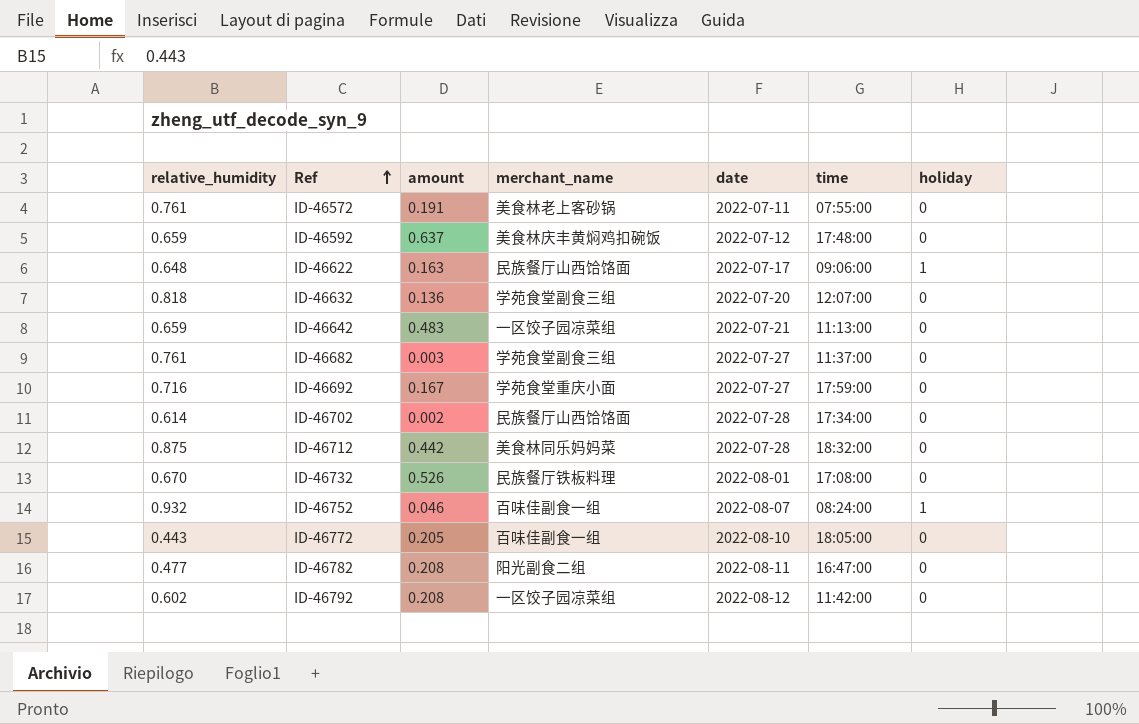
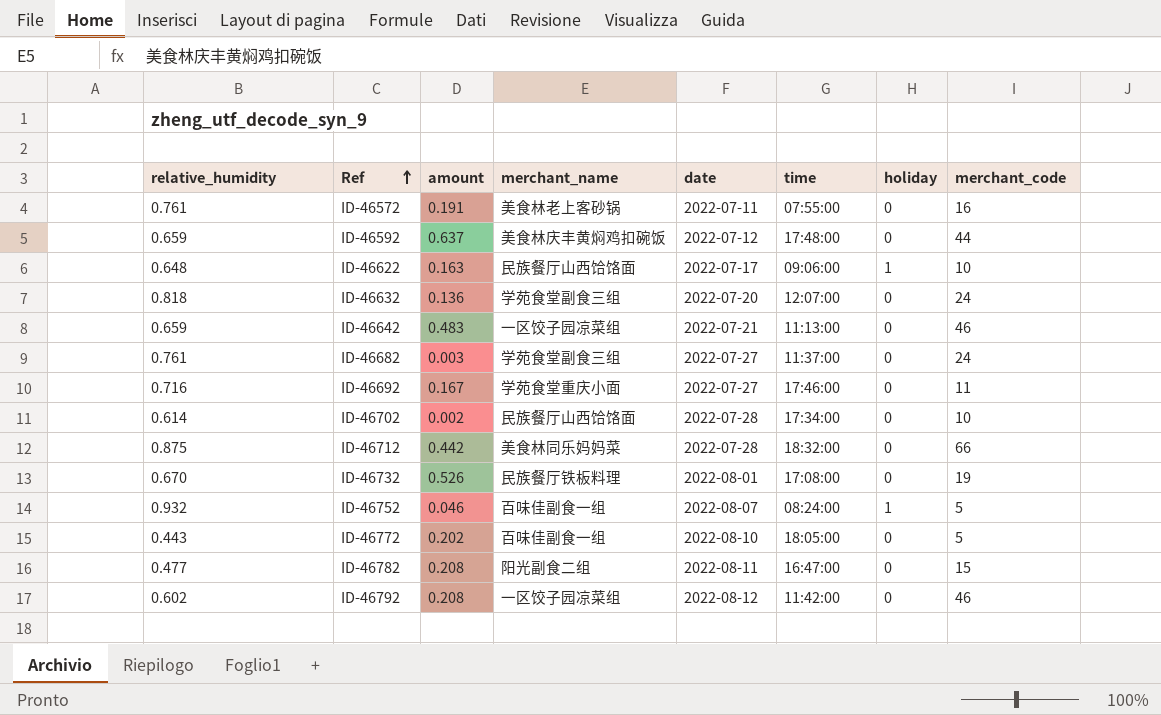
column merchant_code | position: none -> 8
ID-46692 | time: 17:59:00 -> 17:46:00
ID-46772 | amount: 0.205 -> 0.202

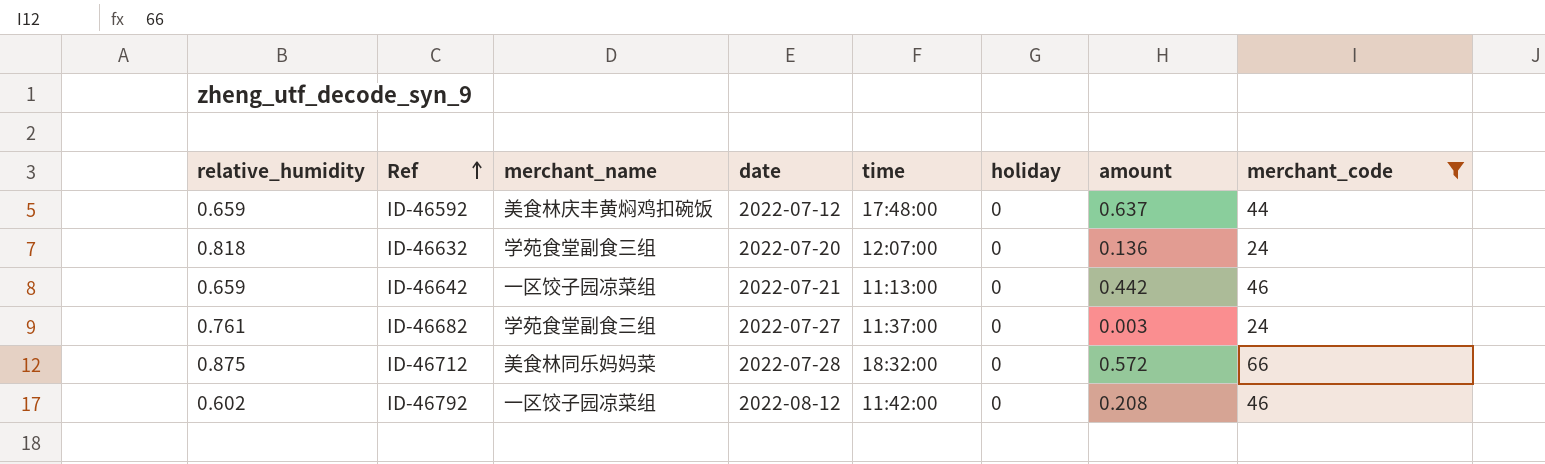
filter: none -> merchant_code >= 24
column amount | position: 3 -> 7
ID-46642 | amount: 0.483 -> 0.442
ID-46712 | amount: 0.442 -> 0.572

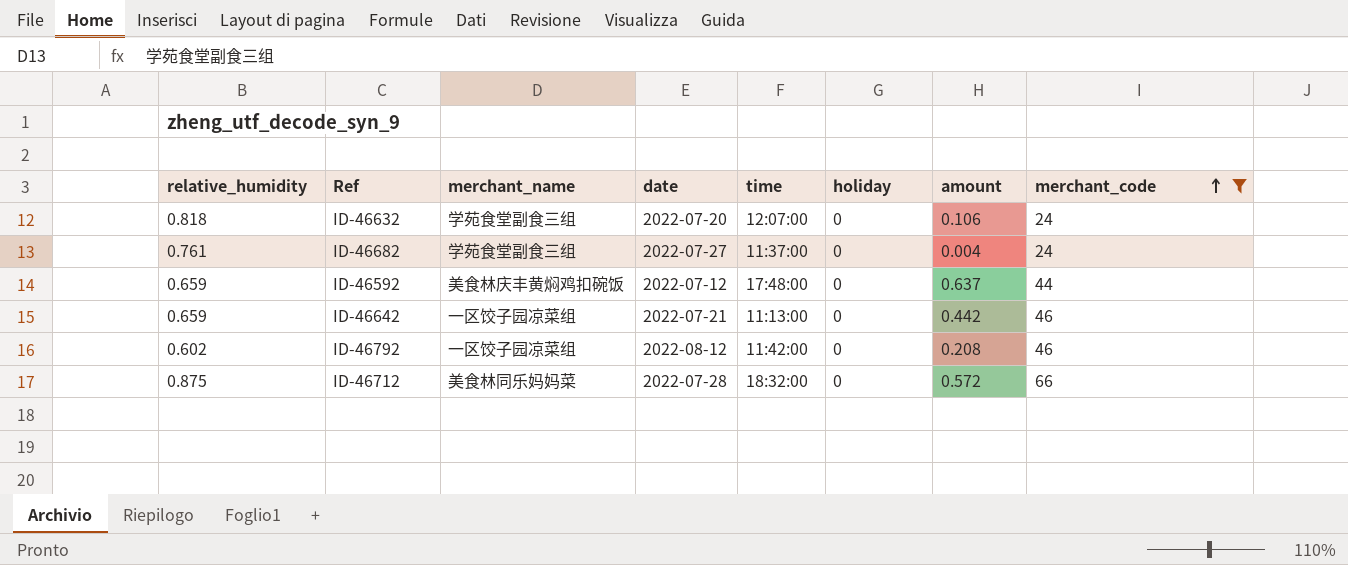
row order: Ref ascending -> merchant_code ascending
ID-46632 | amount: 0.136 -> 0.106
ID-46682 | amount: 0.003 -> 0.004

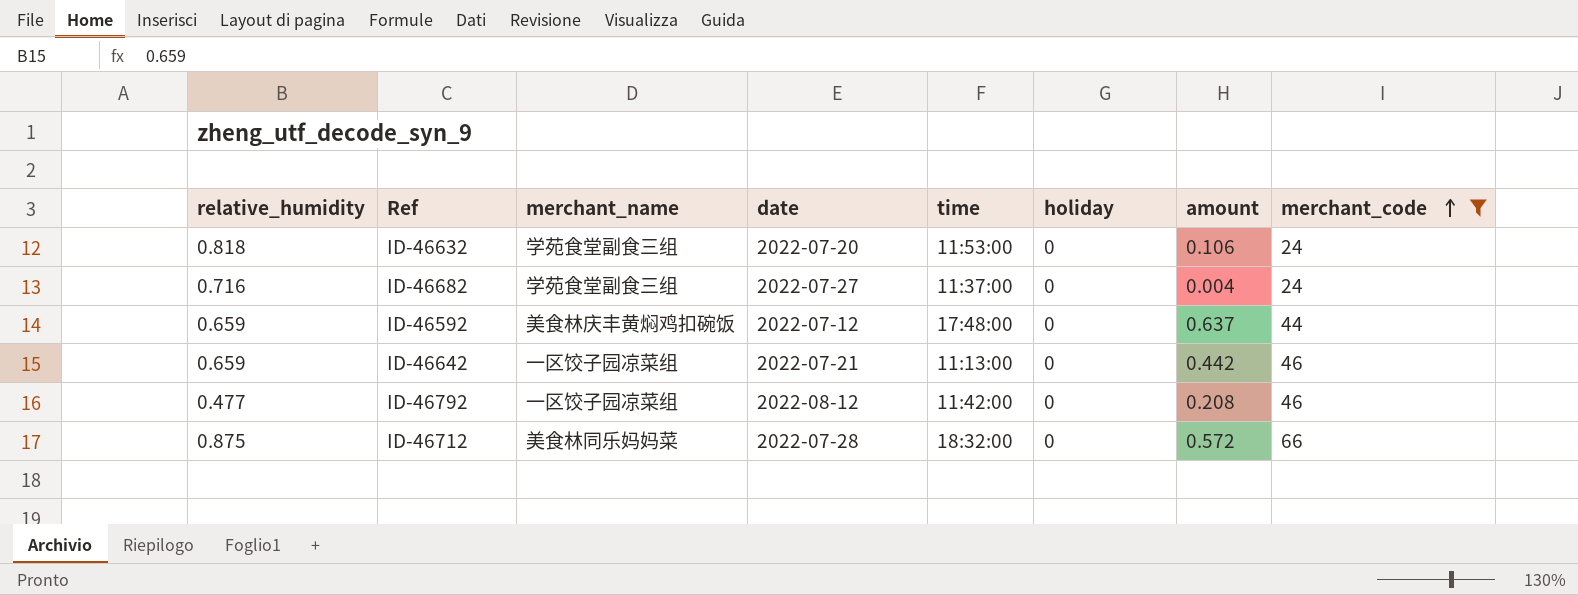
ID-46632 | time: 12:07:00 -> 11:53:00
ID-46682 | relative_humidity: 0.761 -> 0.716
ID-46792 | relative_humidity: 0.602 -> 0.477

